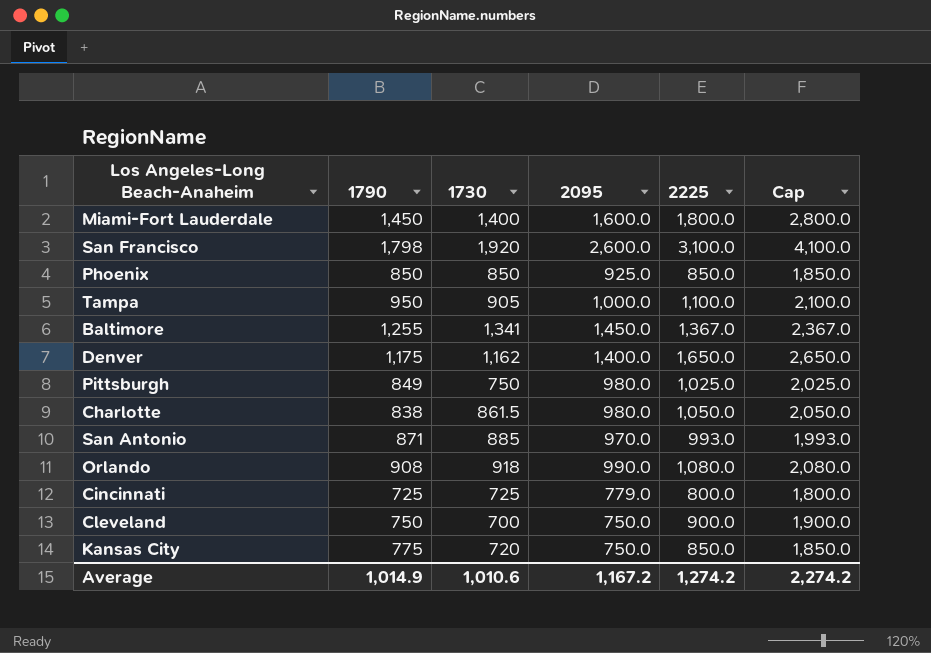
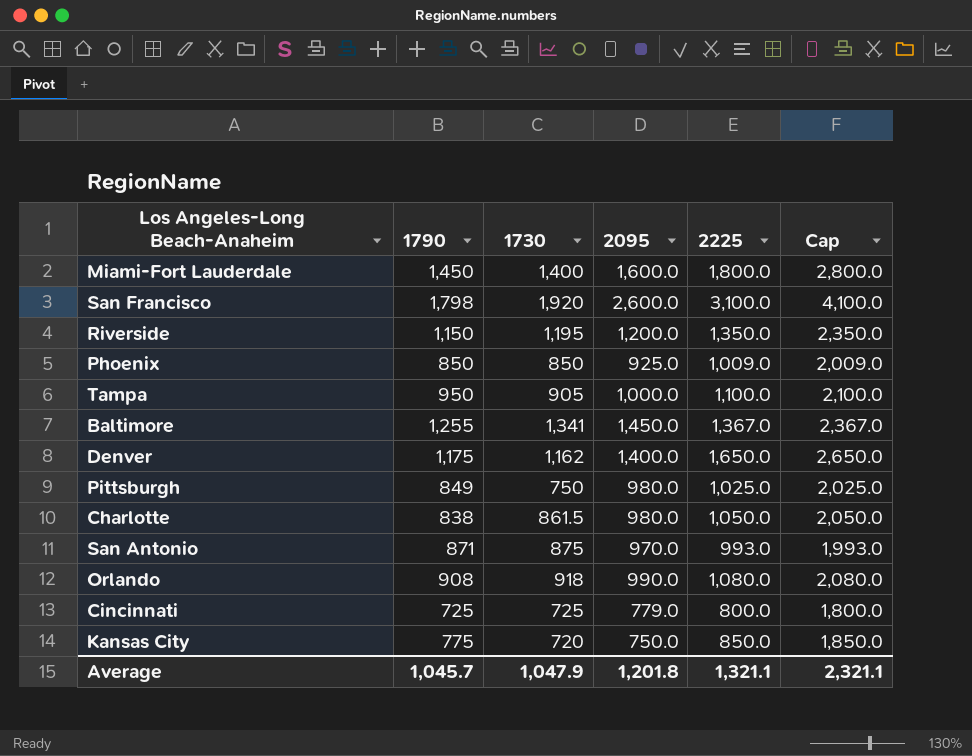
row Cleveland: 750 | 700 | 750.0 | 900.0 | 1,900.0 -> none
row Riverside: none -> 1,150 | 1,195 | 1,200.0 | 1,350.0 | 2,350.0
Phoenix | 2225: 850.0 -> 1,009.0
Phoenix | Cap: 1,850.0 -> 2,009.0
San Antonio | 1730: 885 -> 875
Average | 1790: 1,014.9 -> 1,045.7
Average | 1730: 1,010.6 -> 1,047.9
Average | 2095: 1,167.2 -> 1,201.8
Average | 2225: 1,274.2 -> 1,321.1
Average | Cap: 2,274.2 -> 2,321.1

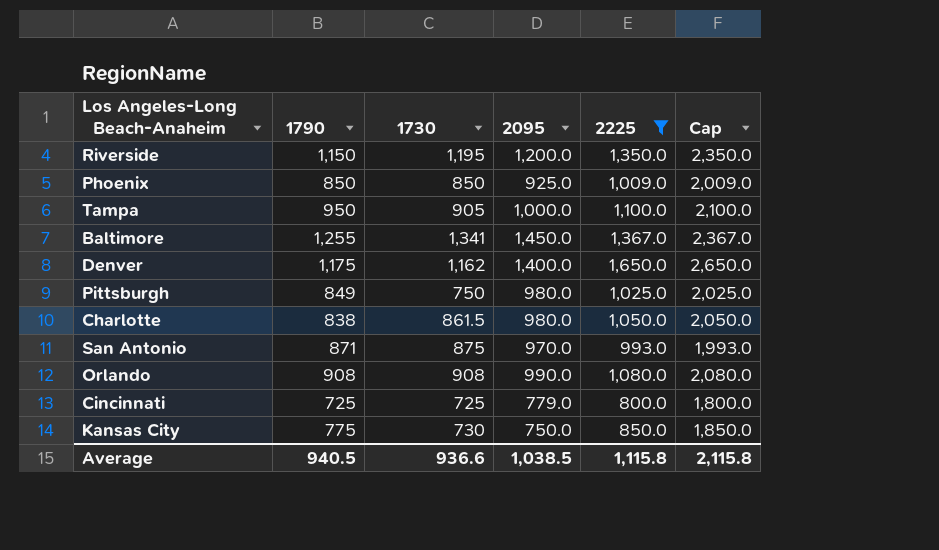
filter: none -> 2225 <= 1,650.0
Orlando | 1730: 918 -> 908
Kansas City | 1730: 720 -> 730
Average | 1790: 1,045.7 -> 940.5
Average | 1730: 1,047.9 -> 936.6
Average | 2095: 1,201.8 -> 1,038.5
Average | 2225: 1,321.1 -> 1,115.8
Average | Cap: 2,321.1 -> 2,115.8

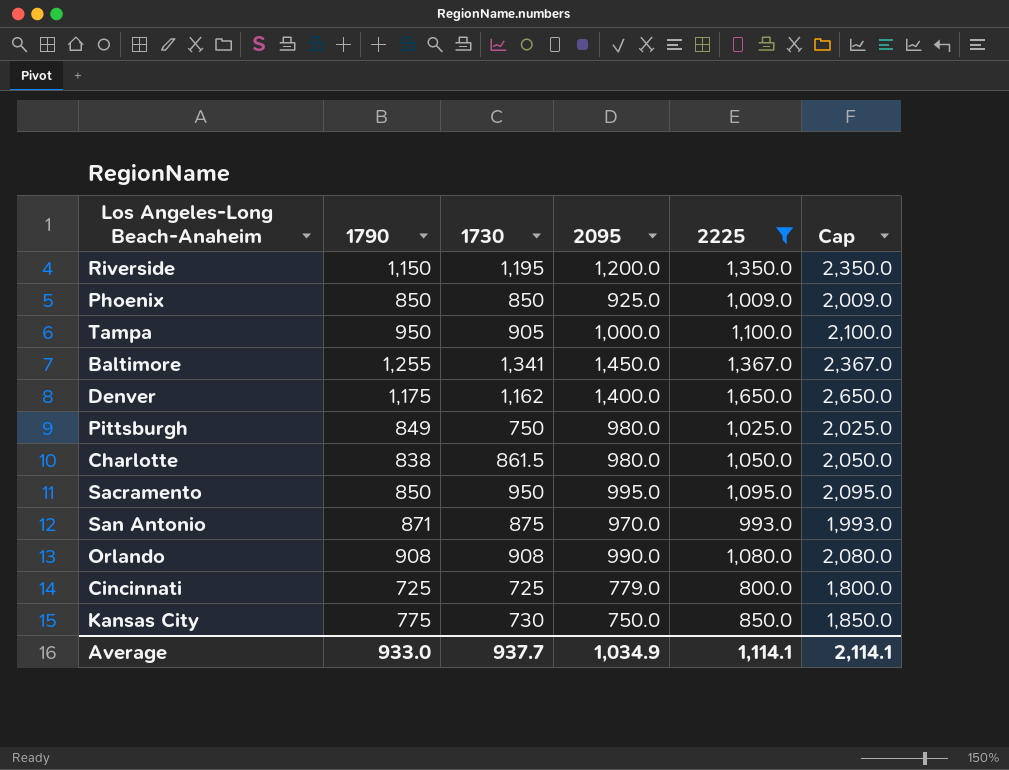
row Sacramento: none -> 850 | 950 | 995.0 | 1,095.0 | 2,095.0
Average | 1790: 940.5 -> 933.0
Average | 1730: 936.6 -> 937.7
Average | 2095: 1,038.5 -> 1,034.9
Average | 2225: 1,115.8 -> 1,114.1
Average | Cap: 2,115.8 -> 2,114.1

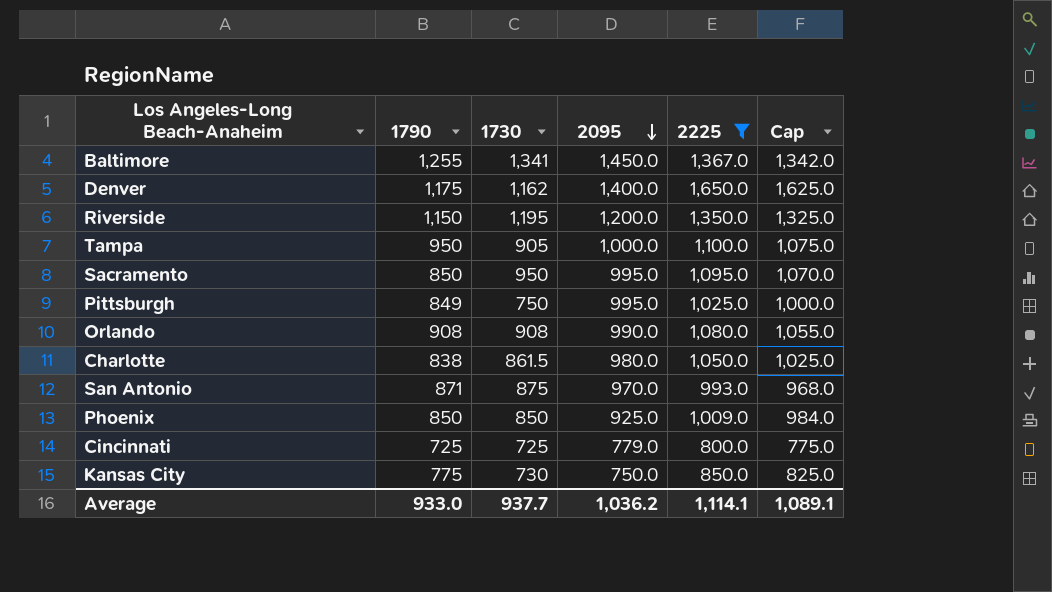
row order: none -> 2095 descending
column Cap | formula: [2225] + 1000 -> [2225] - 25
Pittsburgh | 2095: 980.0 -> 995.0
Average | 2095: 1,034.9 -> 1,036.2
Average | Cap: 2,114.1 -> 1,089.1

